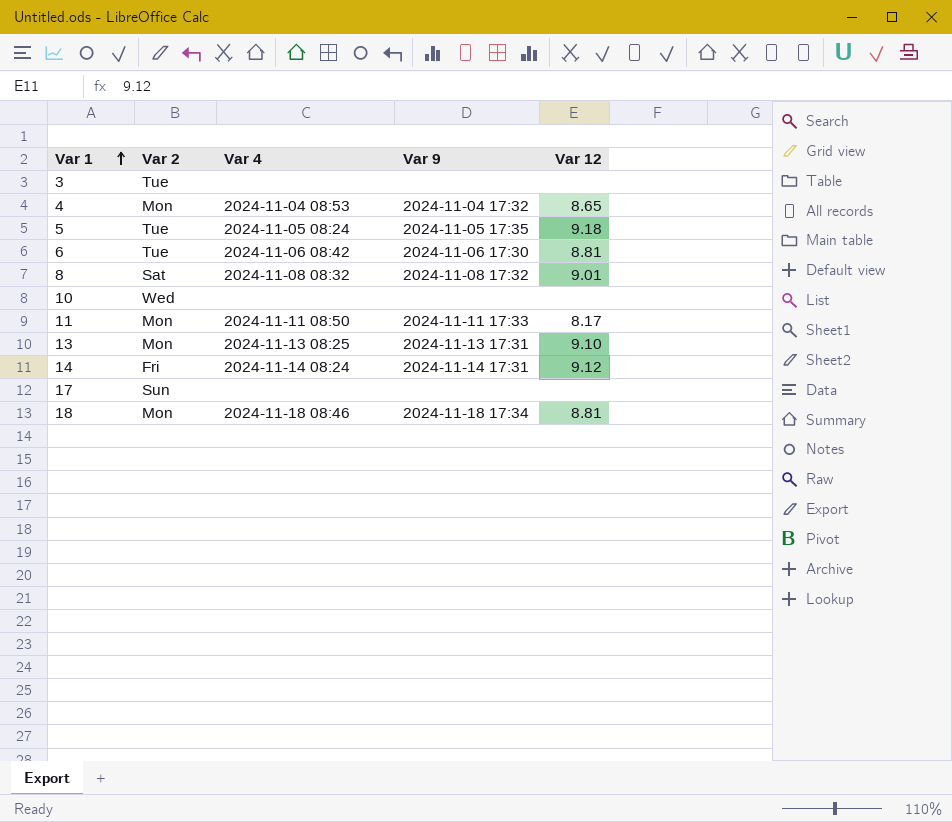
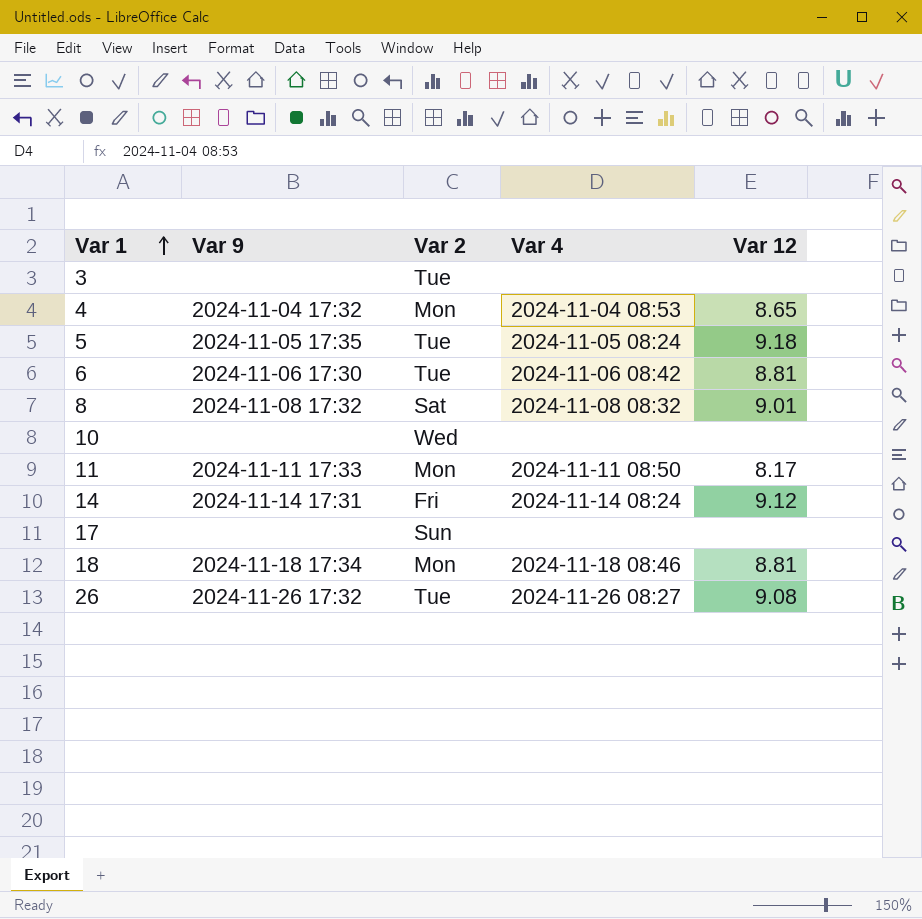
column Var 9 | position: 4 -> 2
row 13: Mon | 2024-11-13 08:25 | 2024-11-13 17:31 | 9.10 -> none
row 26: none -> 2024-11-26 17:32 | Tue | 2024-11-26 08:27 | 9.08

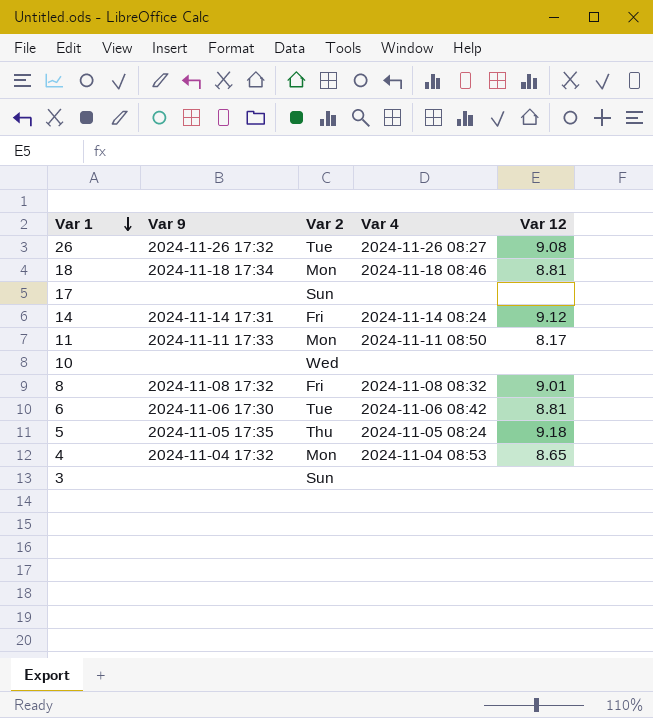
row order: Var 1 ascending -> Var 1 descending
8 | Var 2: Sat -> Fri
5 | Var 2: Tue -> Thu
3 | Var 2: Tue -> Sun

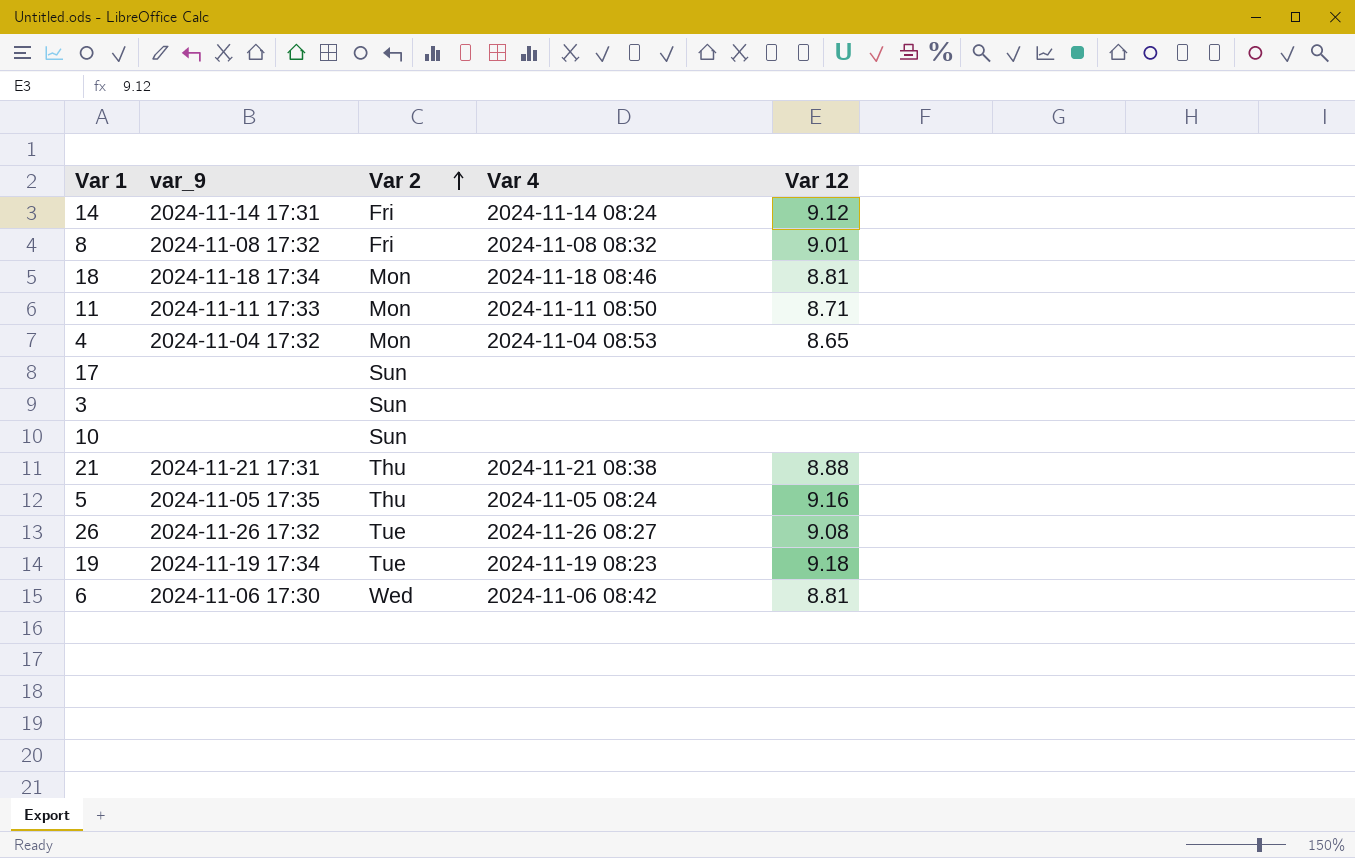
row order: Var 1 descending -> Var 2 ascending
column name: Var 9 -> var_9
11 | Var 12: 8.17 -> 8.71
10 | Var 2: Wed -> Sun
row 21: none -> 2024-11-21 17:31 | Thu | 2024-11-21 08:38 | 8.88
5 | Var 12: 9.18 -> 9.16
row 19: none -> 2024-11-19 17:34 | Tue | 2024-11-19 08:23 | 9.18
6 | Var 2: Tue -> Wed

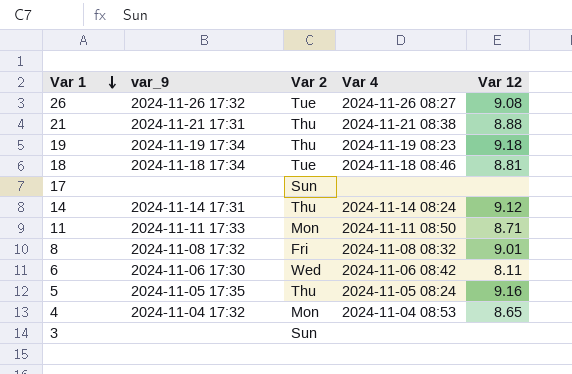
row order: Var 2 ascending -> Var 1 descending
row 10: none | Sun | none | none -> none
19 | Var 2: Tue -> Thu
18 | Var 2: Mon -> Tue
14 | Var 2: Fri -> Thu
6 | Var 12: 8.81 -> 8.11

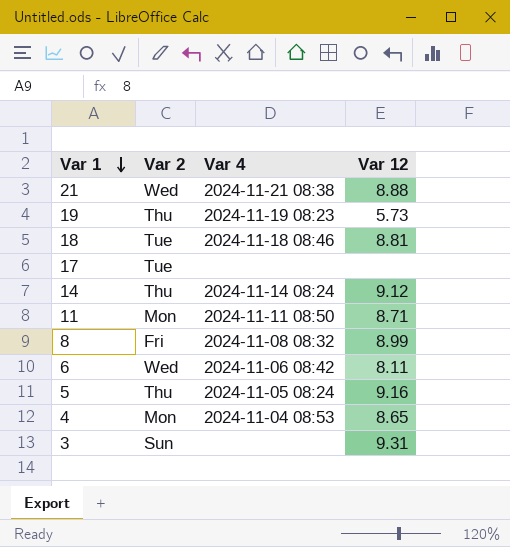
column var_9 | position: 2 -> none
row 26: 2024-11-26 17:32 | Tue | 2024-11-26 08:27 | 9.08 -> none
21 | Var 2: Thu -> Wed
19 | Var 12: 9.18 -> 5.73
17 | Var 2: Sun -> Tue
8 | Var 12: 9.01 -> 8.99
3 | Var 12: none -> 9.31

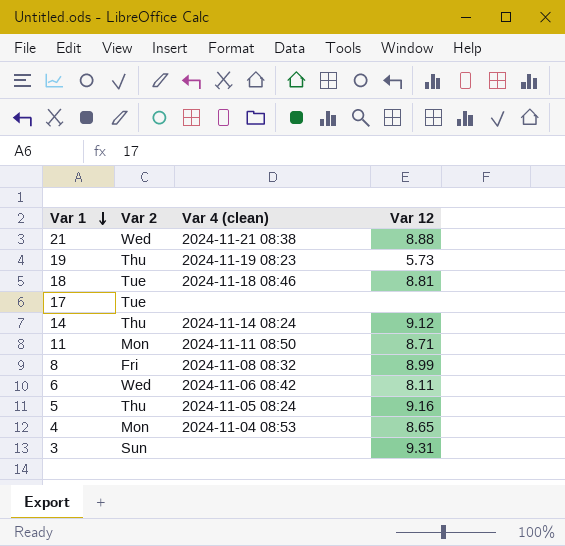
column name: Var 4 -> Var 4 (clean)

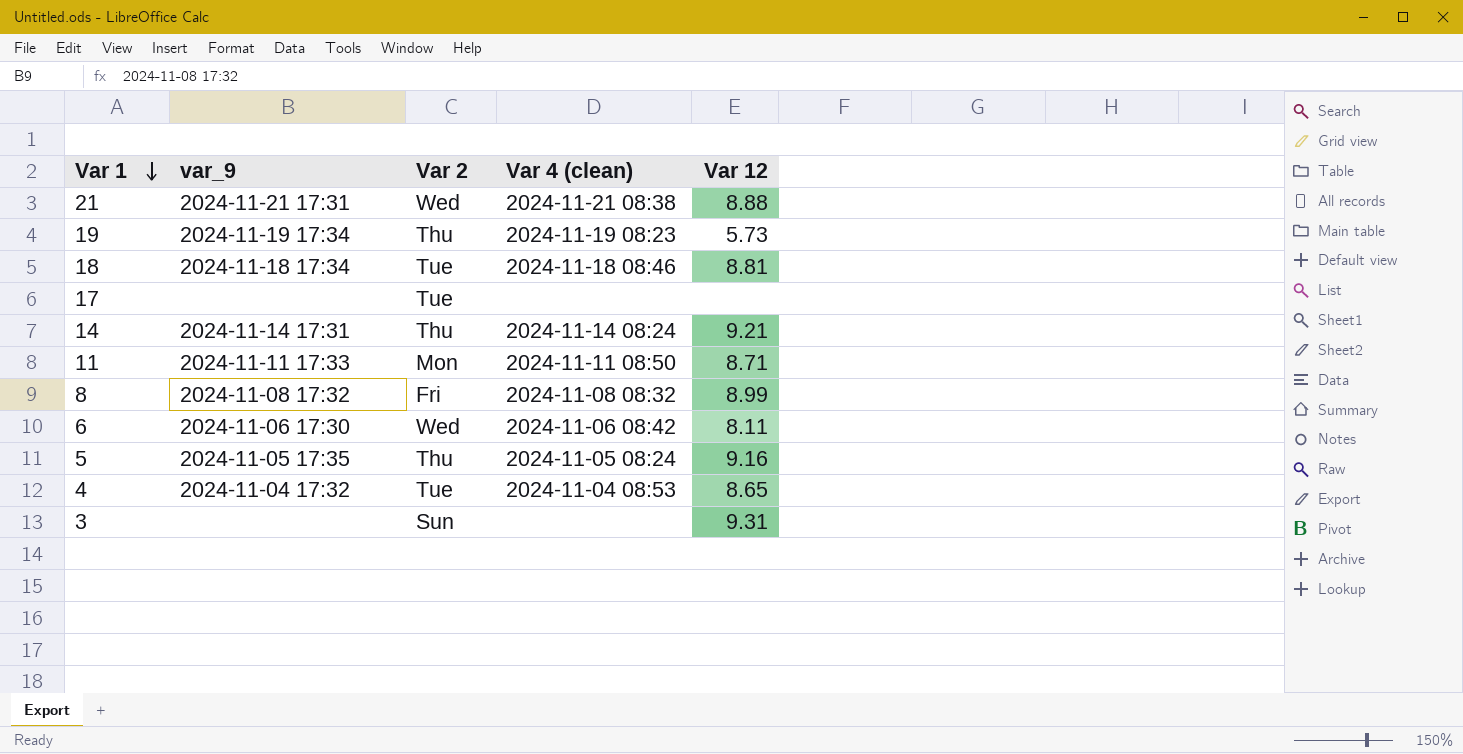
column var_9 | position: none -> 2
14 | Var 12: 9.12 -> 9.21
4 | Var 2: Mon -> Tue

